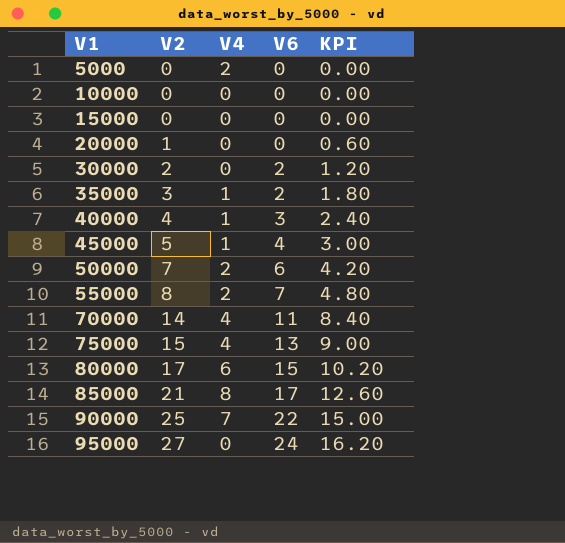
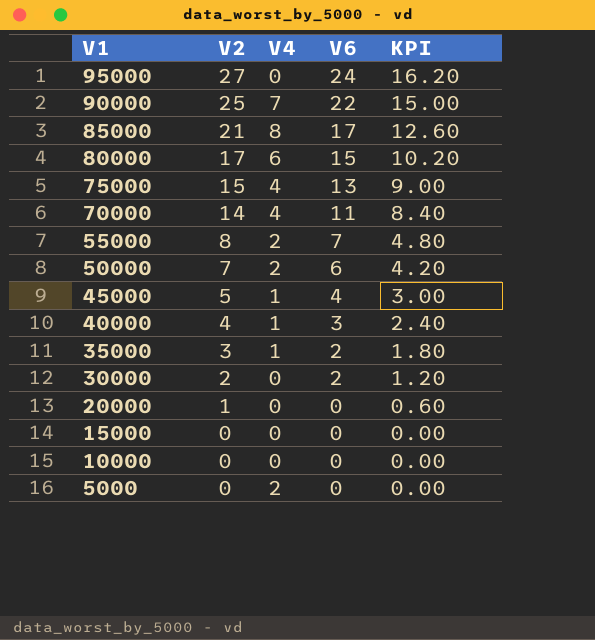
row order: V1 ascending -> V1 descending

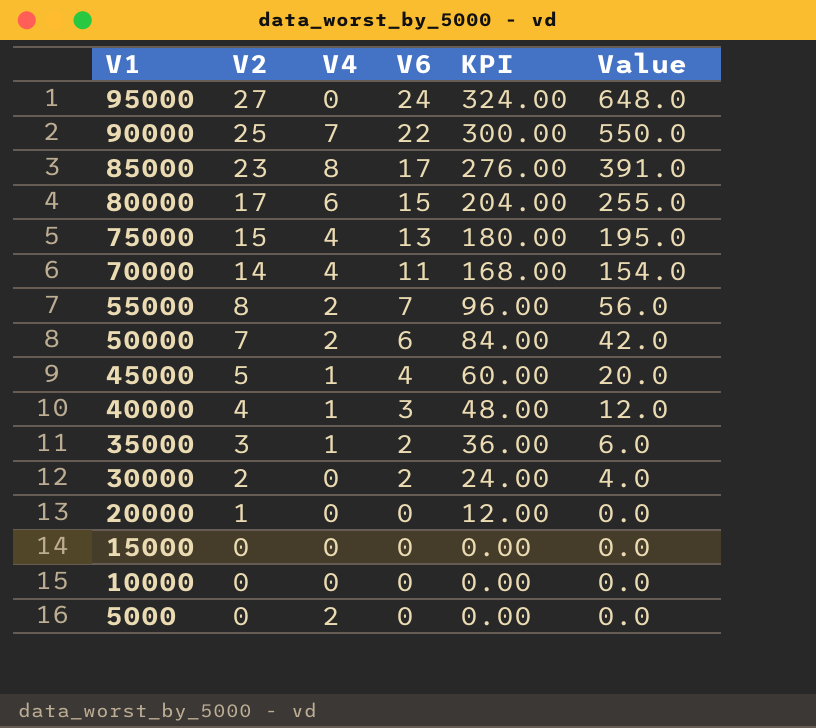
column KPI | formula: [V2] * 0.6 -> [V2] * 12
column Value | formula: none -> [V2] * [V6]
85000 | V2: 21 -> 23

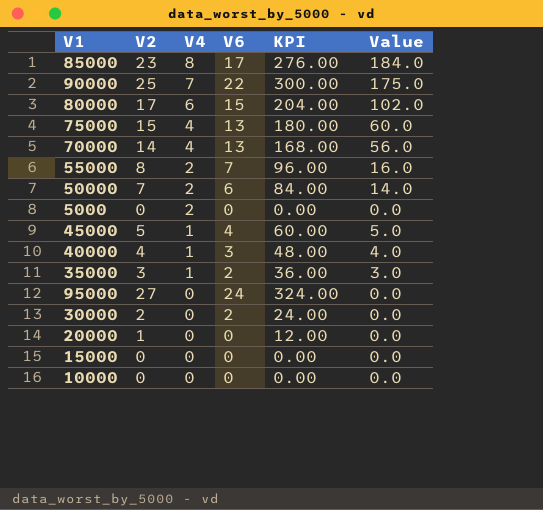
row order: V1 descending -> V4 descending
column Value | formula: [V2] * [V6] -> [V2] * [V4]
70000 | V6: 11 -> 13

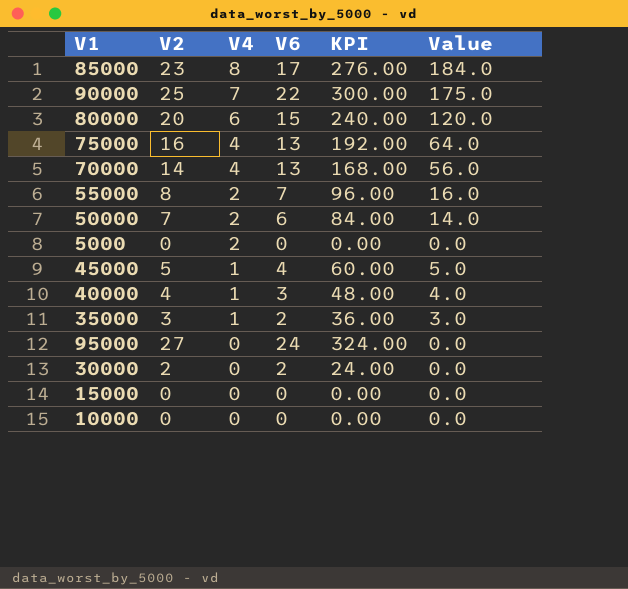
row 20000: 1 | 0 | 0 | 12.00 | 0.0 -> none
80000 | V2: 17 -> 20
80000 | KPI: 204.00 -> 240.00
80000 | Value: 102.0 -> 120.0
75000 | V2: 15 -> 16
75000 | KPI: 180.00 -> 192.00
75000 | Value: 60.0 -> 64.0

